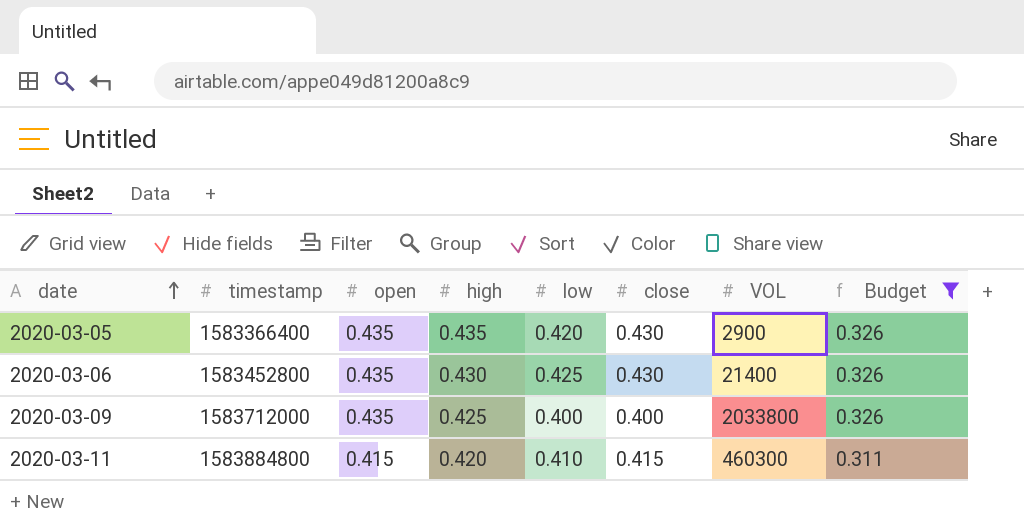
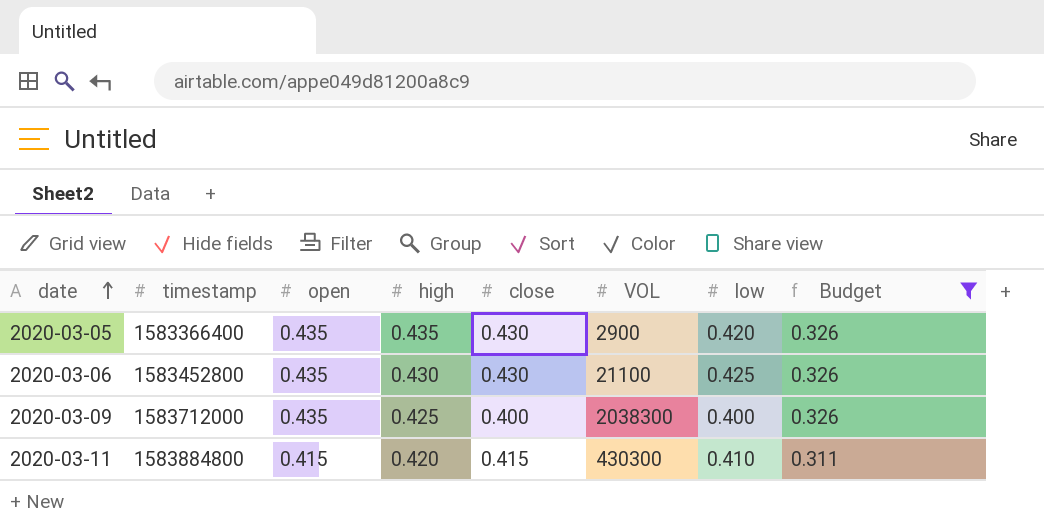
column low | position: 5 -> 7
2020-03-06 | VOL: 21400 -> 21100
2020-03-09 | VOL: 2033800 -> 2038300
2020-03-11 | VOL: 460300 -> 430300

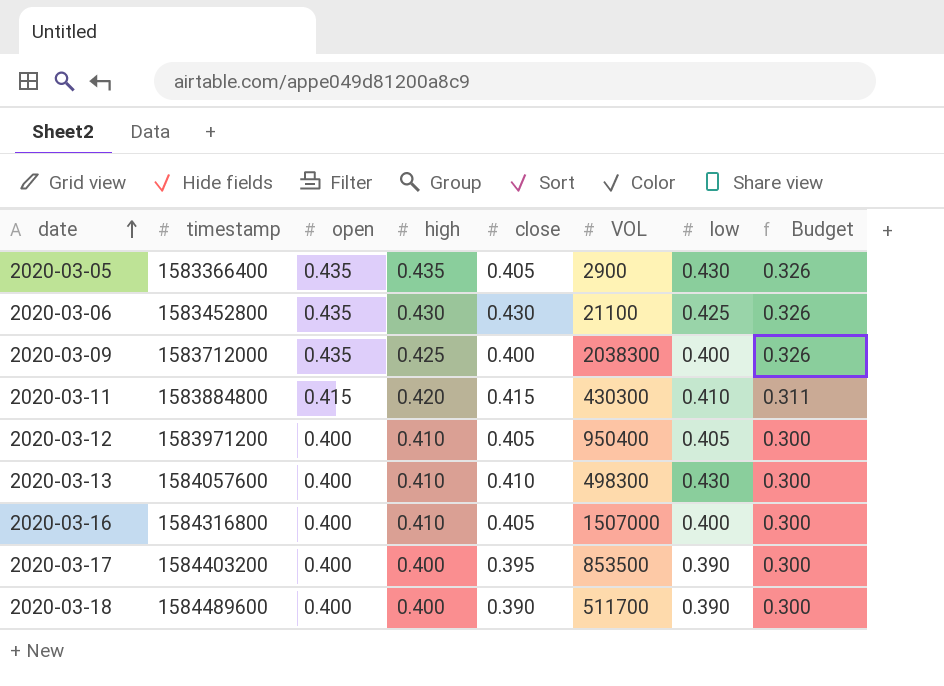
filter: Budget != 0.300 -> none
2020-03-05 | close: 0.430 -> 0.405
2020-03-05 | low: 0.420 -> 0.430

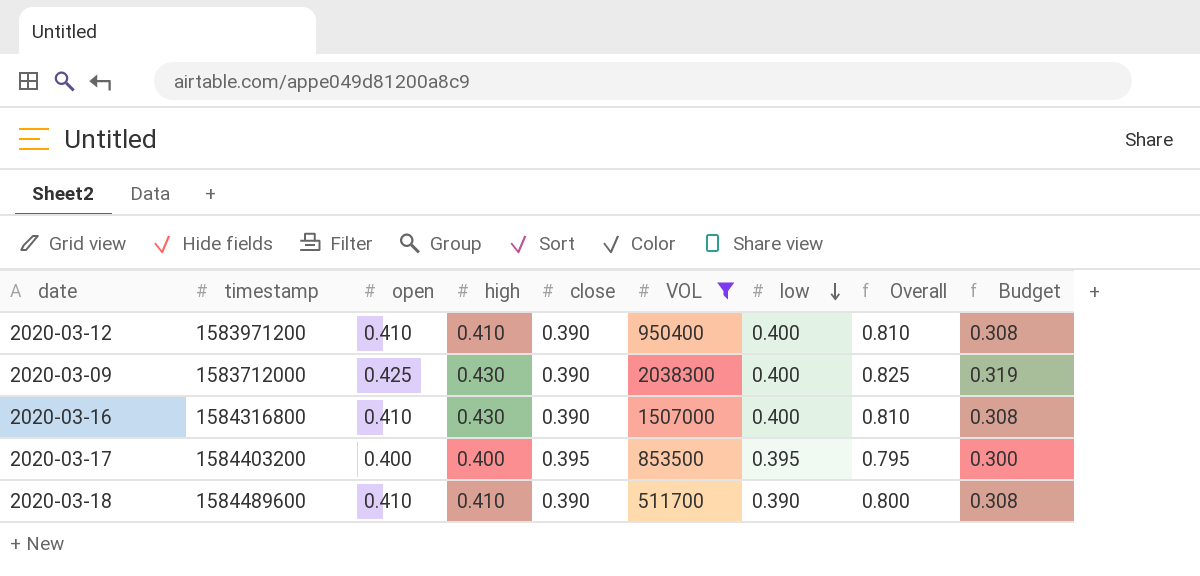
filter: none -> VOL >= 511700
row order: date ascending -> low descending
column Overall | formula: none -> [open] + [low]
2020-03-12 | open: 0.400 -> 0.410
2020-03-12 | close: 0.405 -> 0.390
2020-03-12 | low: 0.405 -> 0.400
2020-03-12 | Budget: 0.300 -> 0.308
2020-03-09 | open: 0.435 -> 0.425
2020-03-09 | high: 0.425 -> 0.430
2020-03-09 | close: 0.400 -> 0.390
2020-03-09 | Budget: 0.326 -> 0.319
2020-03-16 | open: 0.400 -> 0.410
2020-03-16 | high: 0.410 -> 0.430
2020-03-16 | close: 0.405 -> 0.390
2020-03-16 | Budget: 0.300 -> 0.308
2020-03-17 | low: 0.390 -> 0.395
2020-03-18 | open: 0.400 -> 0.410
2020-03-18 | high: 0.400 -> 0.410
2020-03-18 | Budget: 0.300 -> 0.308

